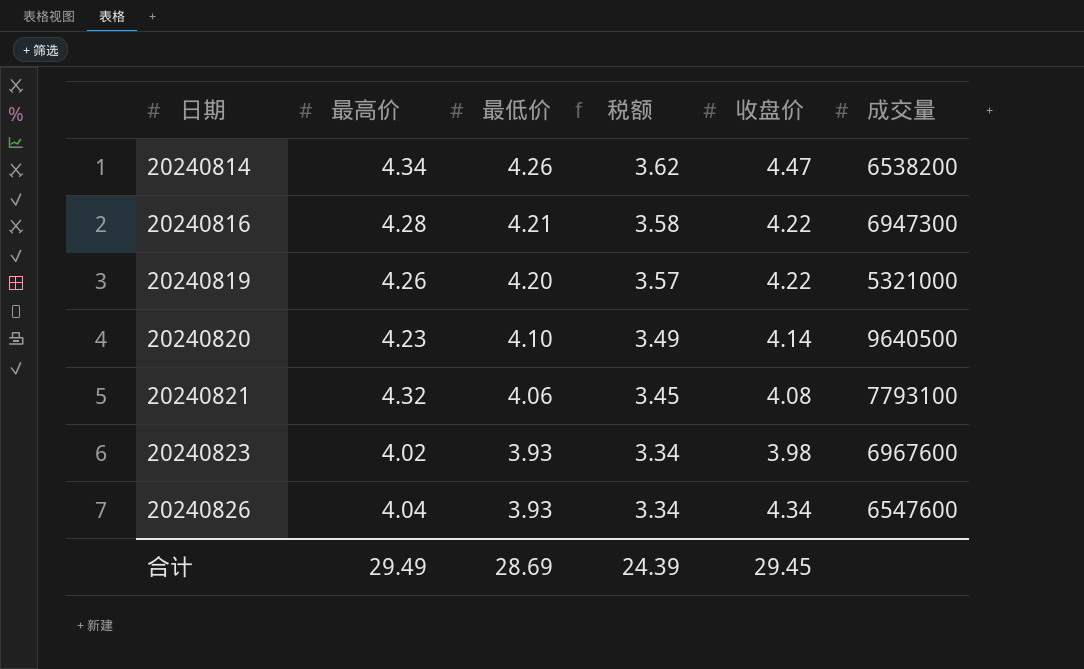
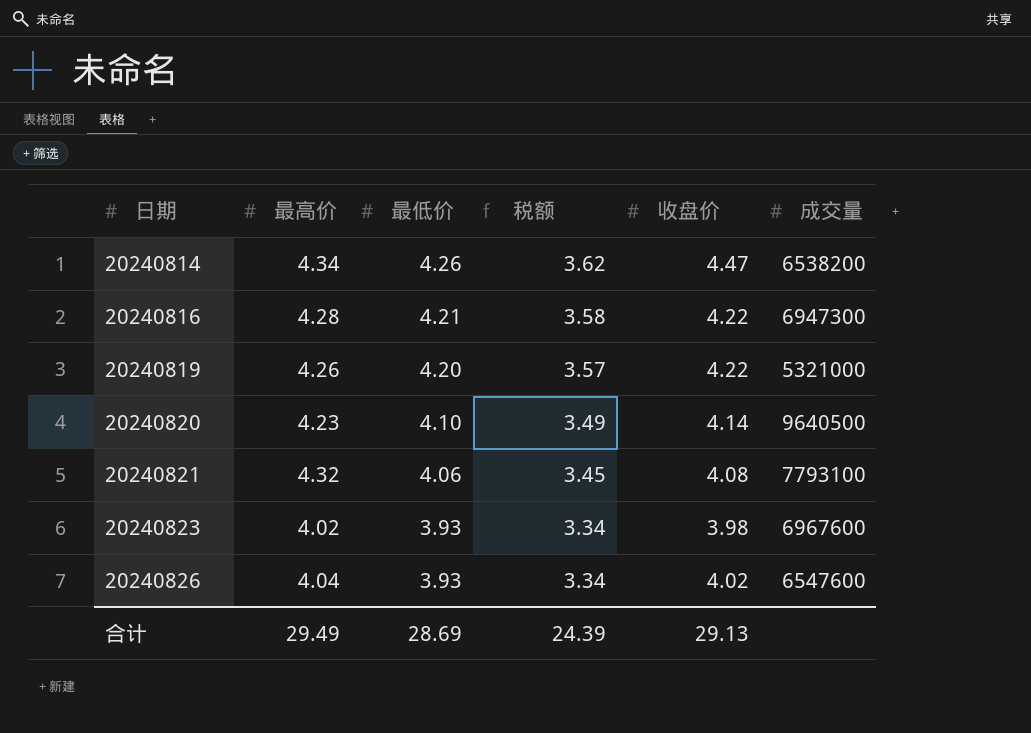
20240826 | 收盘价: 4.34 -> 4.02
合计 | 收盘价: 29.45 -> 29.13

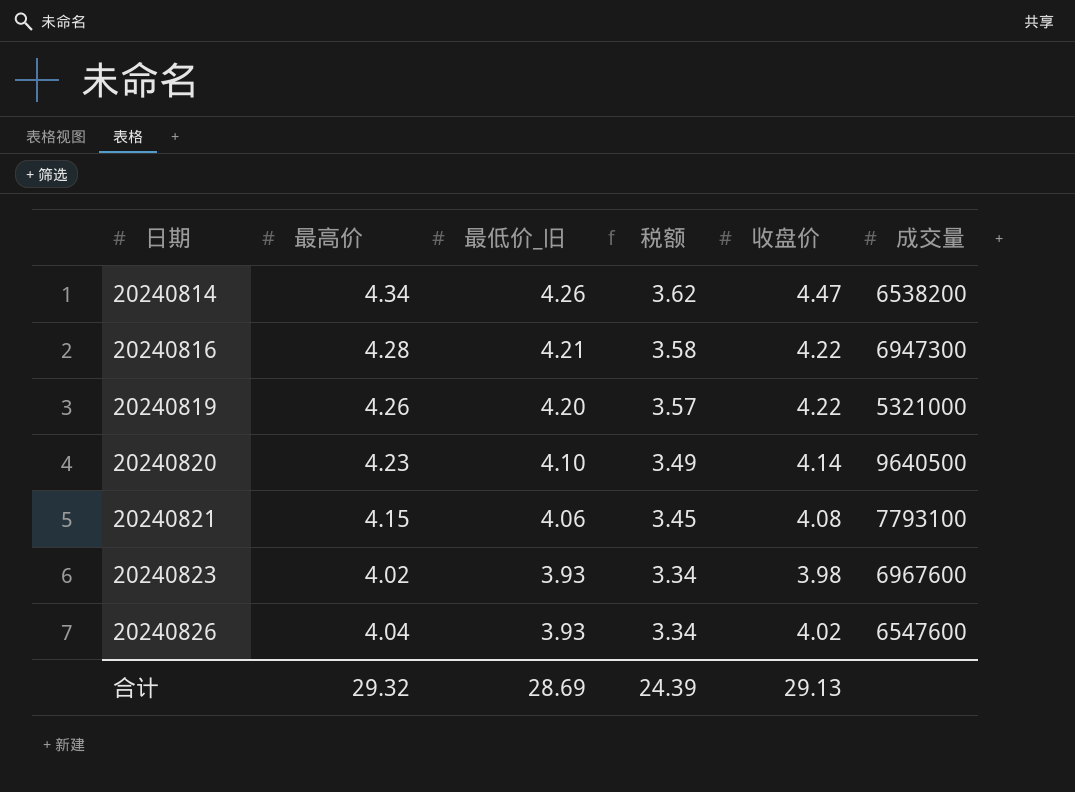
column name: 最低价 -> 最低价_旧
20240821 | 最高价: 4.32 -> 4.15
合计 | 最高价: 29.49 -> 29.32

